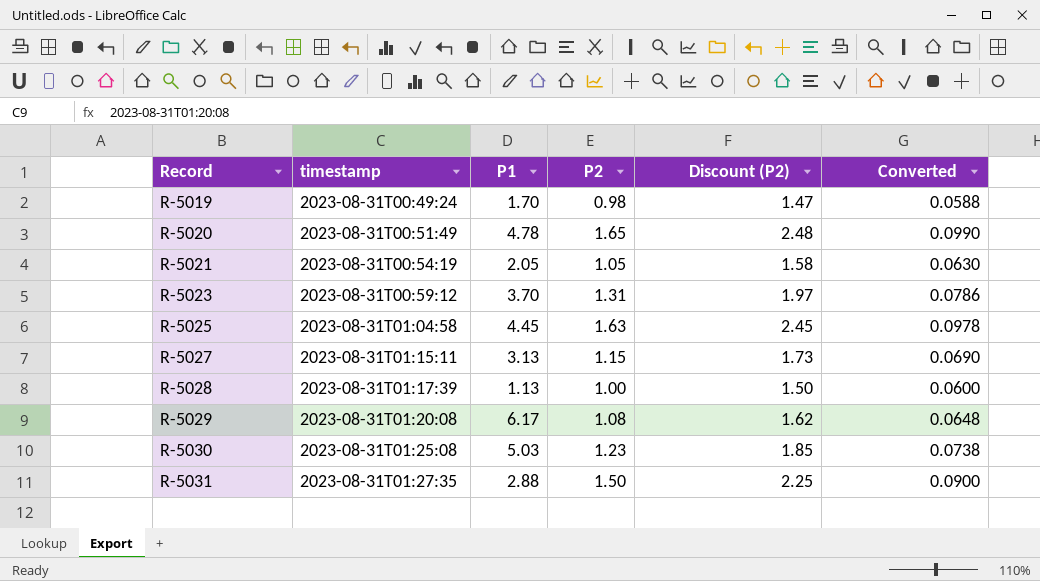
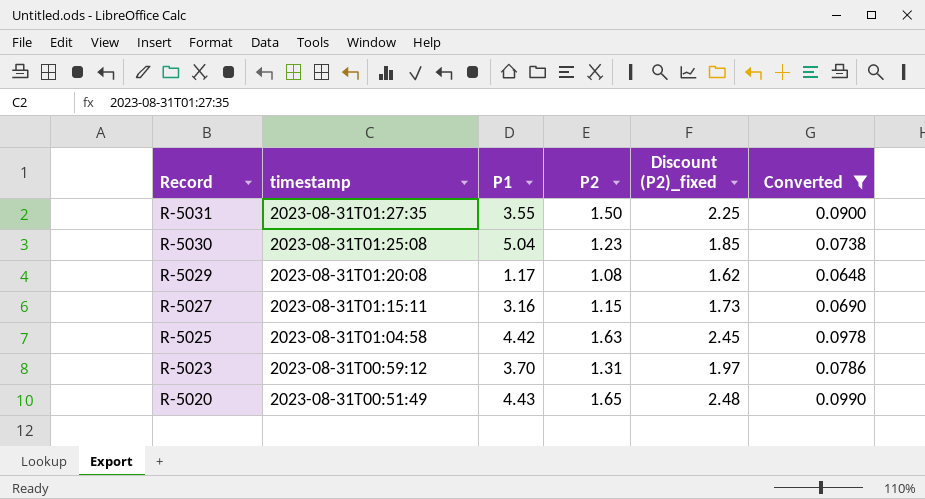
filter: none -> Converted >= 0.0648
row order: Record ascending -> Record descending
column name: Discount (P2) -> Discount (P2)_fixed
R-5031 | P1: 2.88 -> 3.55
R-5030 | P1: 5.03 -> 5.04
R-5029 | P1: 6.17 -> 1.17
R-5027 | P1: 3.13 -> 3.16
R-5025 | P1: 4.45 -> 4.42
R-5020 | P1: 4.78 -> 4.43

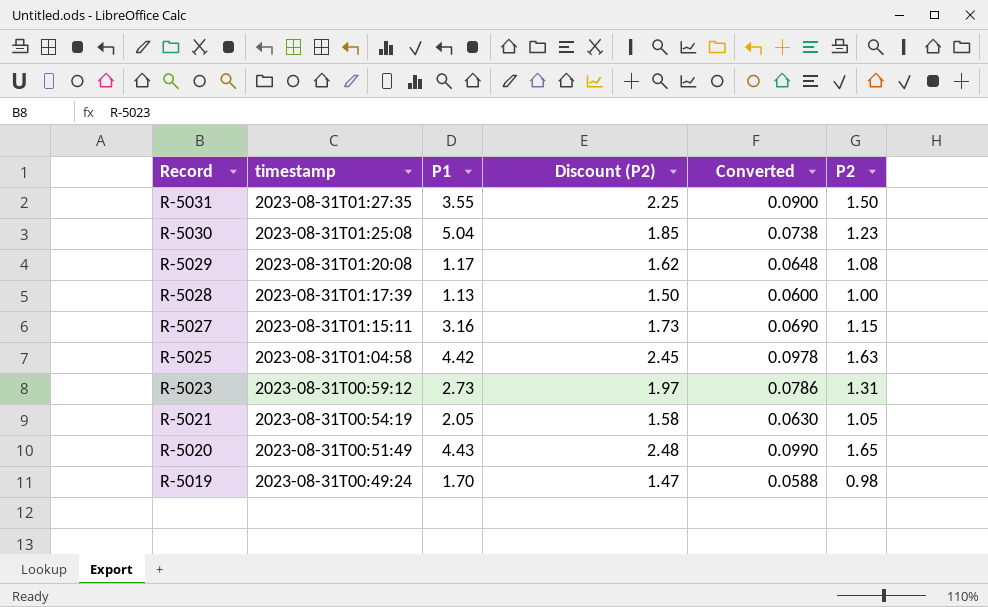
filter: Converted >= 0.0648 -> none
column name: Discount (P2)_fixed -> Discount (P2)
column P2 | position: 4 -> 6
R-5023 | P1: 3.70 -> 2.73

